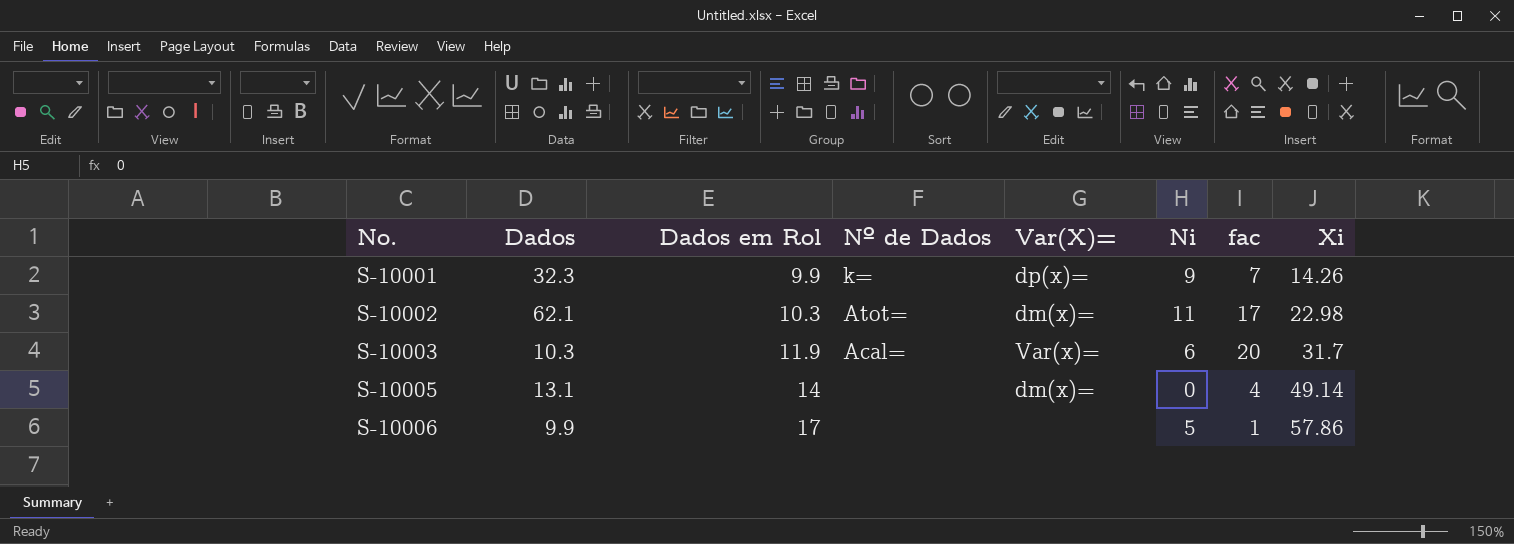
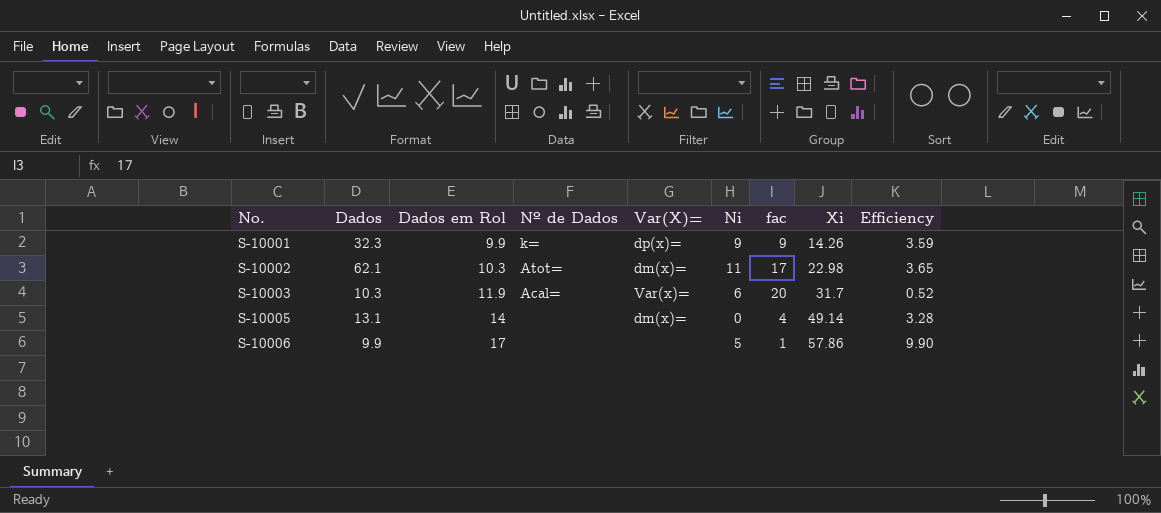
column Efficiency | formula: none -> [Dados] / [fac]
S-10001 | fac: 7 -> 9

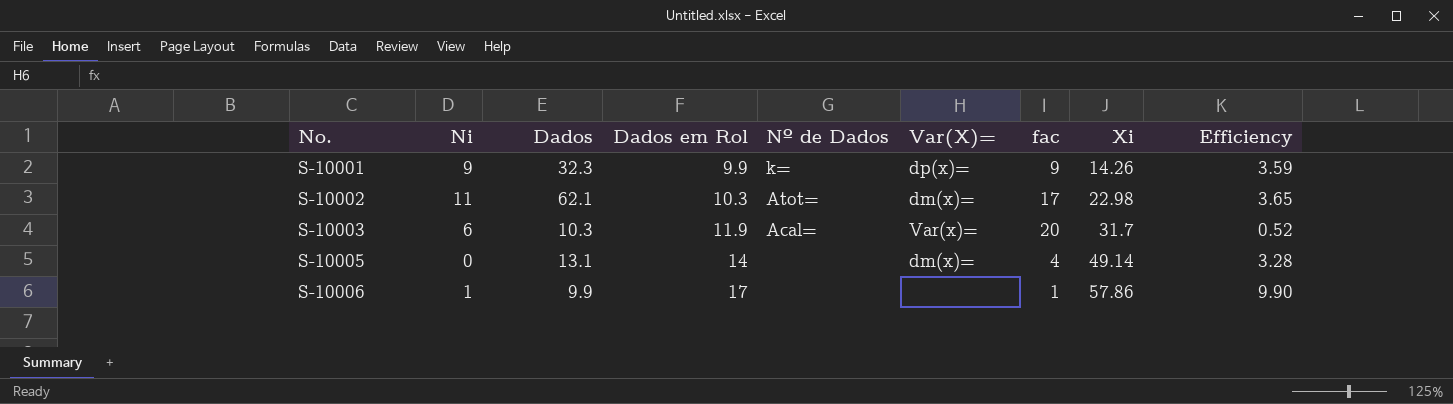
column Ni | position: 6 -> 2
S-10006 | Ni: 5 -> 1

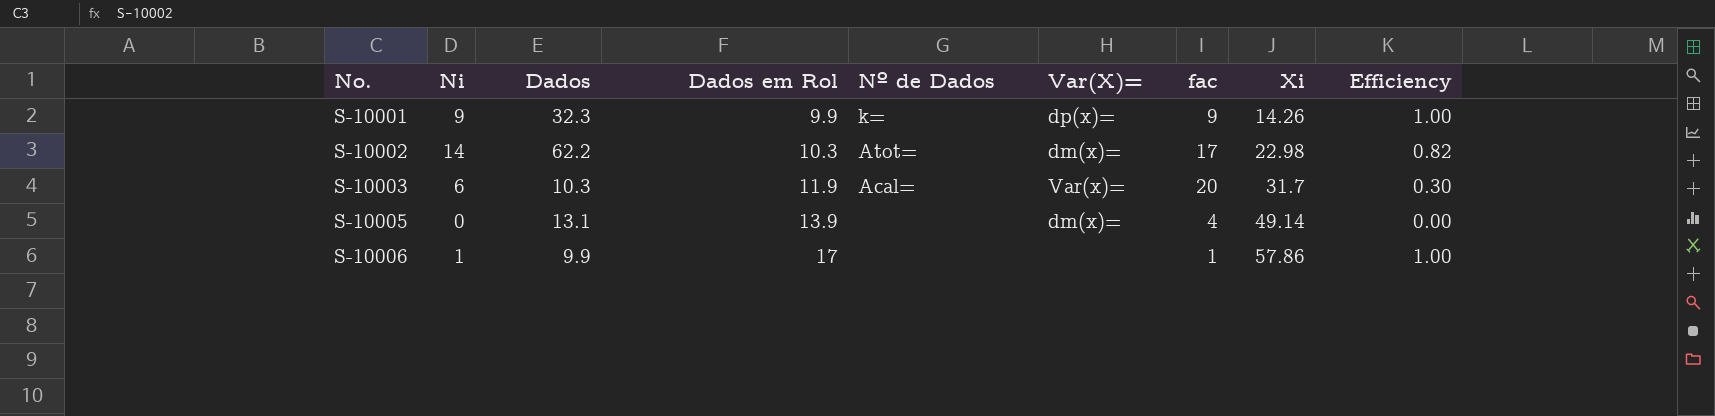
column Efficiency | formula: [Dados] / [fac] -> [Ni] / [fac]
S-10002 | Ni: 11 -> 14
S-10002 | Dados: 62.1 -> 62.2
S-10005 | Dados em Rol: 14 -> 13.9

